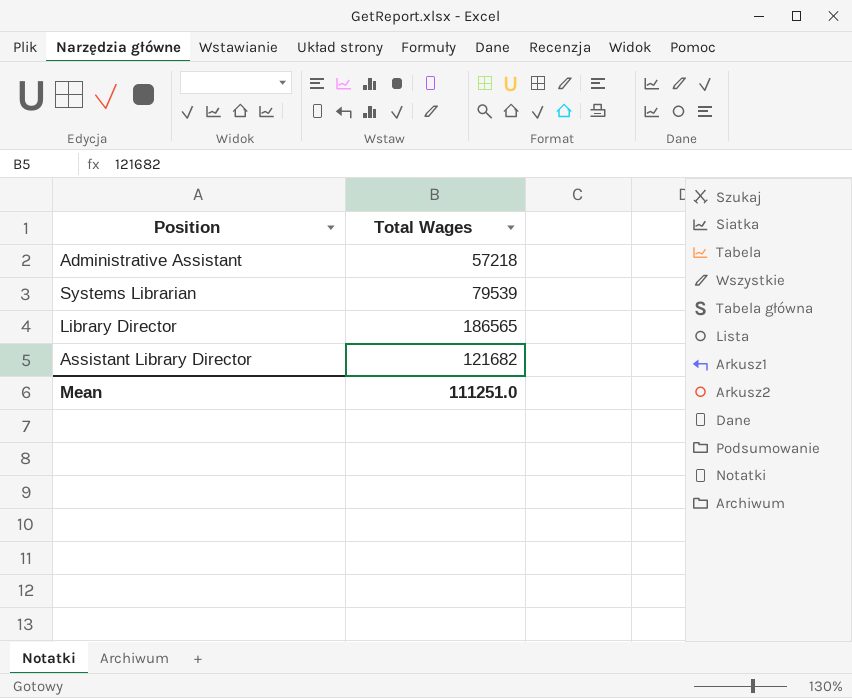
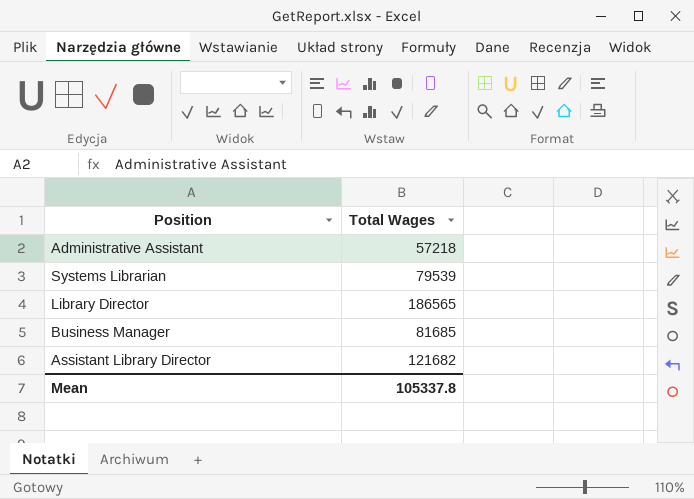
row Business Manager: none -> 81685
Mean | Total Wages: 111251.0 -> 105337.8

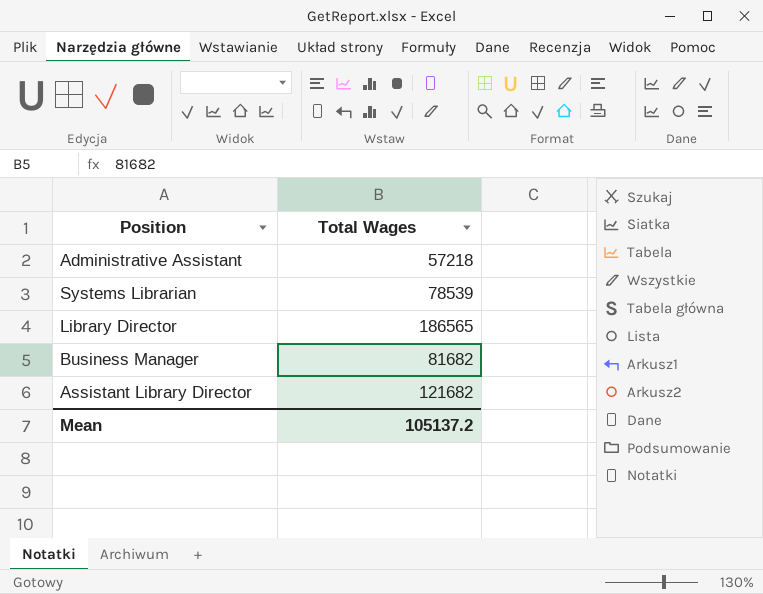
Systems Librarian | Total Wages: 79539 -> 78539
Business Manager | Total Wages: 81685 -> 81682
Mean | Total Wages: 105337.8 -> 105137.2

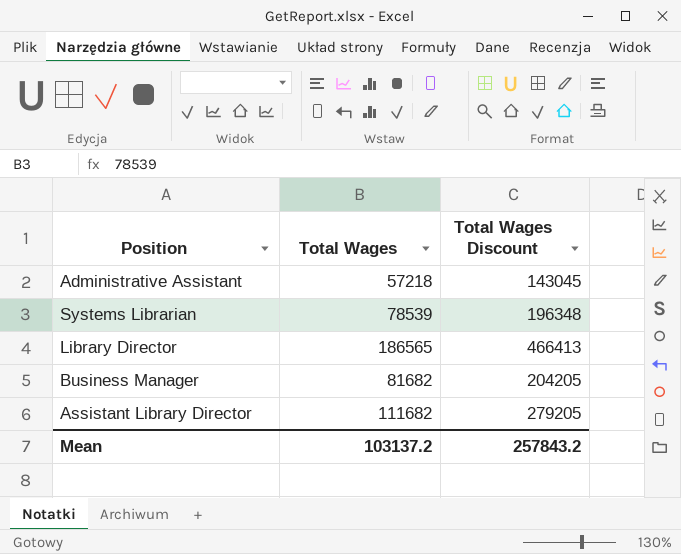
column Total Wages Discount | formula: none -> [Total Wages] * 2.5
Assistant Library Director | Total Wages: 121682 -> 111682
Mean | Total Wages: 105137.2 -> 103137.2

